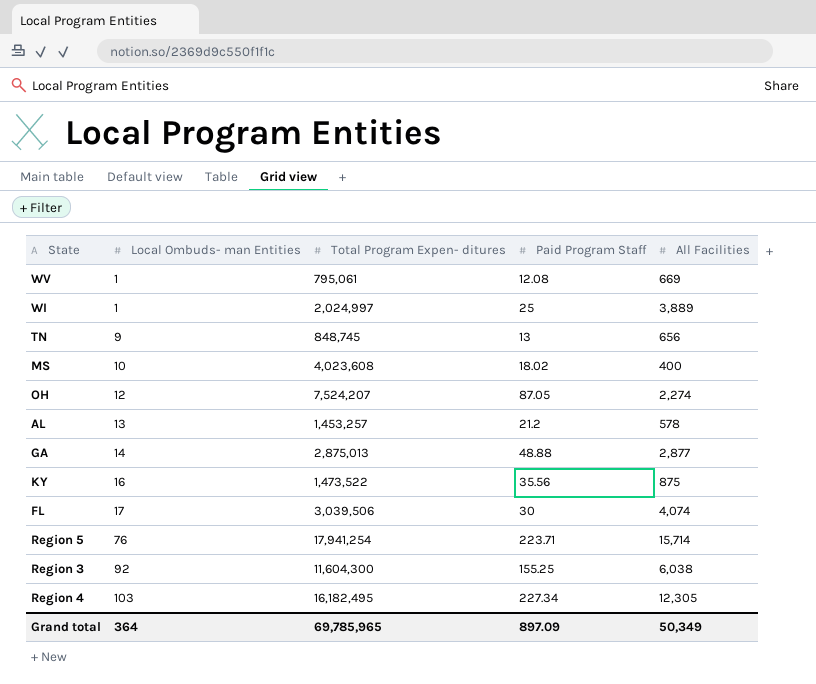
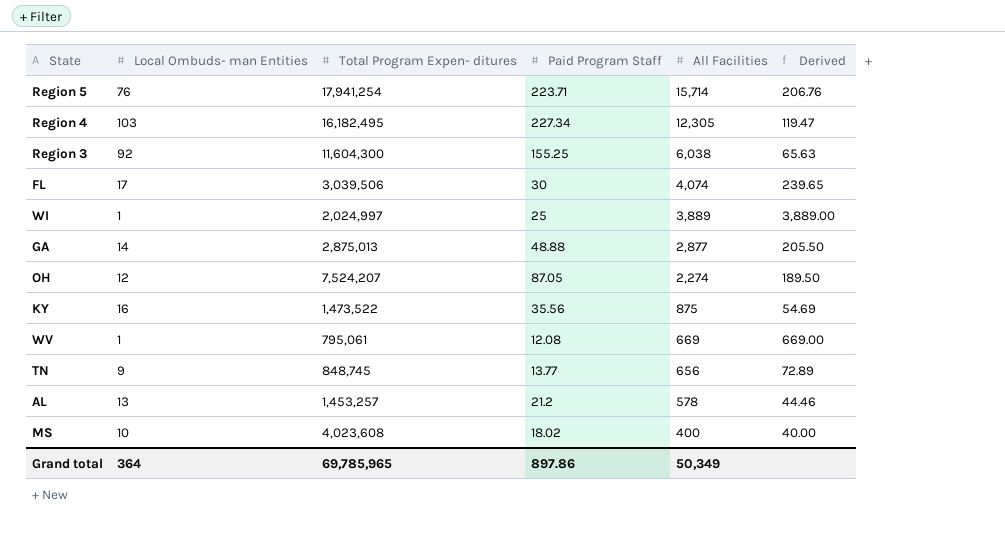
row order: Local Ombuds- man Entities ascending -> All Facilities descending
column Derived | formula: none -> [All Facilities] / [Local Ombuds- man Entities]
TN | Paid Program Staff: 13 -> 13.77
Grand total | Paid Program Staff: 897.09 -> 897.86

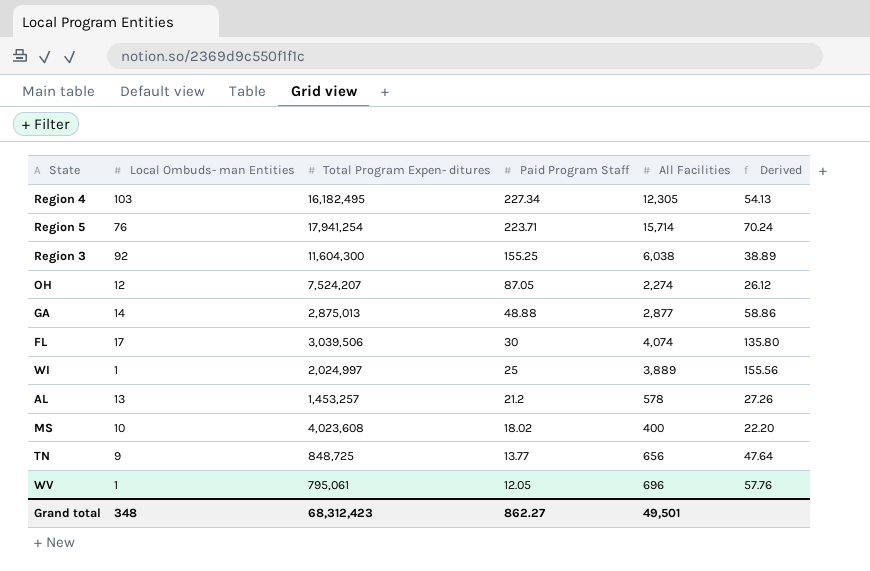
row order: All Facilities descending -> Paid Program Staff descending
column Derived | formula: [All Facilities] / [Local Ombuds- man Entities] -> [All Facilities] / [Paid Program Staff]
row KY: 16 | 1,473,522 | 35.56 | 875 | 54.69 -> none
TN | Total Program Expen- ditures: 848,745 -> 848,725
WV | Paid Program Staff: 12.08 -> 12.05
WV | All Facilities: 669 -> 696
Grand total | Local Ombuds- man Entities: 364 -> 348
Grand total | Total Program Expen- ditures: 69,785,965 -> 68,312,423
Grand total | Paid Program Staff: 897.86 -> 862.27
Grand total | All Facilities: 50,349 -> 49,501

